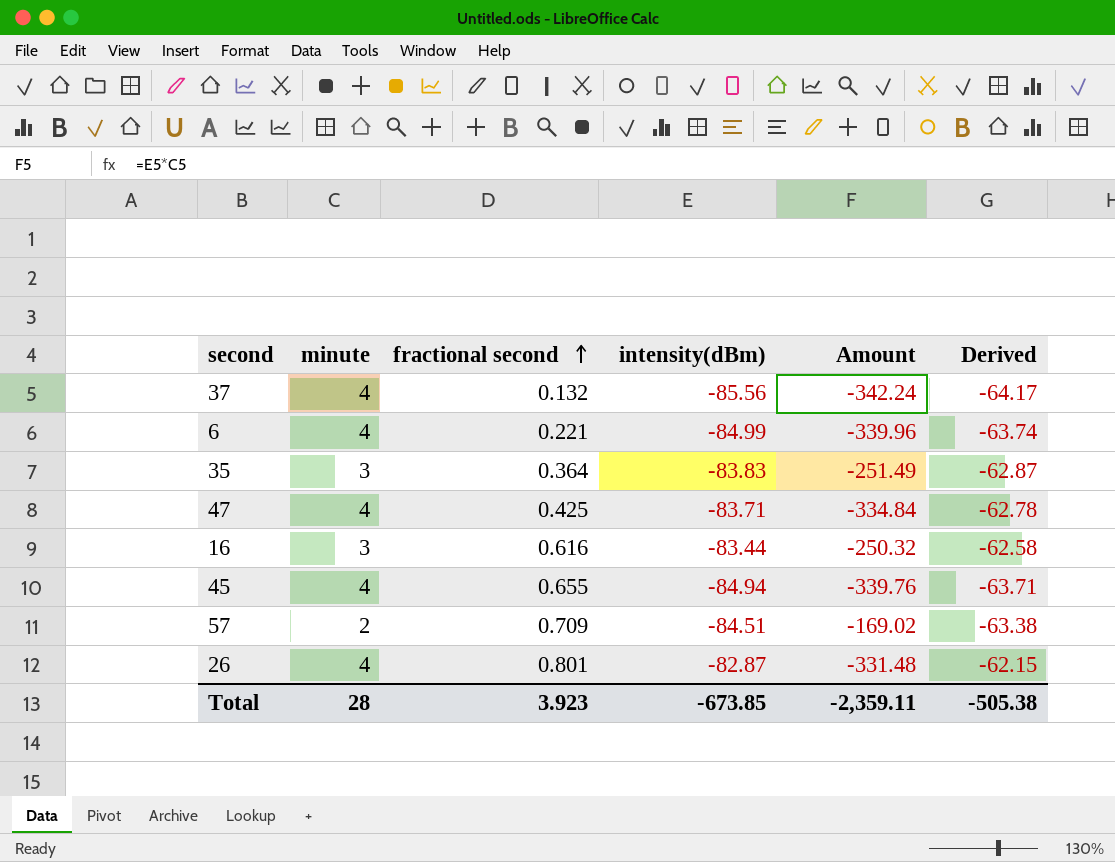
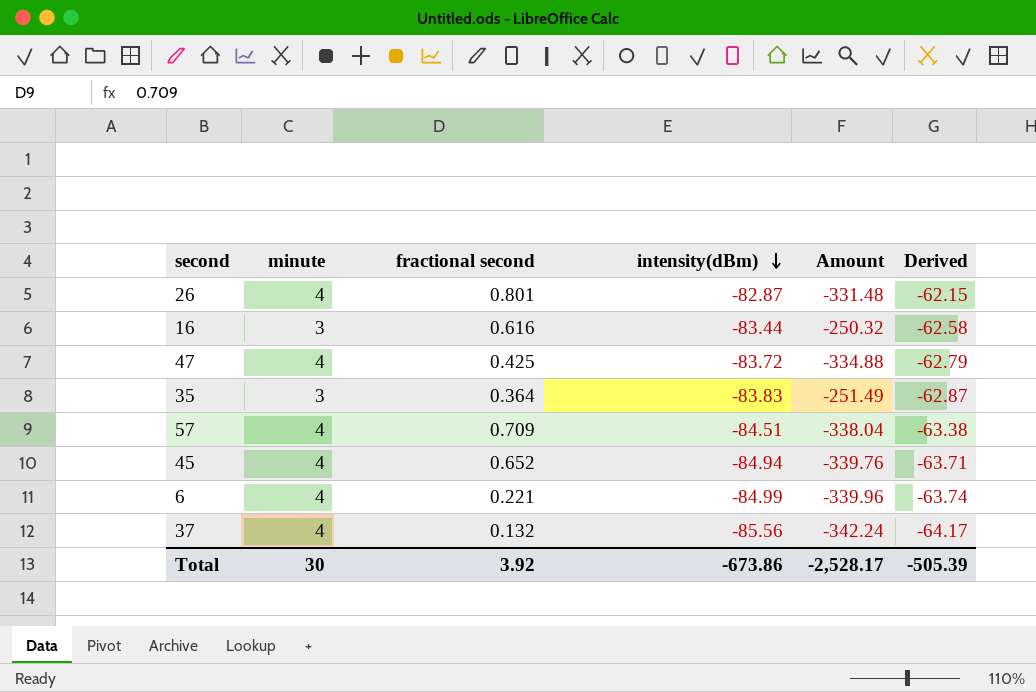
row order: fractional second ascending -> intensity(dBm) descending
47 | intensity(dBm): -83.71 -> -83.72
47 | Amount: -334.84 -> -334.88
47 | Derived: -62.78 -> -62.79
57 | minute: 2 -> 4
57 | Amount: -169.02 -> -338.04
45 | fractional second: 0.655 -> 0.652
Total | minute: 28 -> 30
Total | fractional second: 3.923 -> 3.92
Total | intensity(dBm): -673.85 -> -673.86
Total | Amount: -2,359.11 -> -2,528.17
Total | Derived: -505.38 -> -505.39

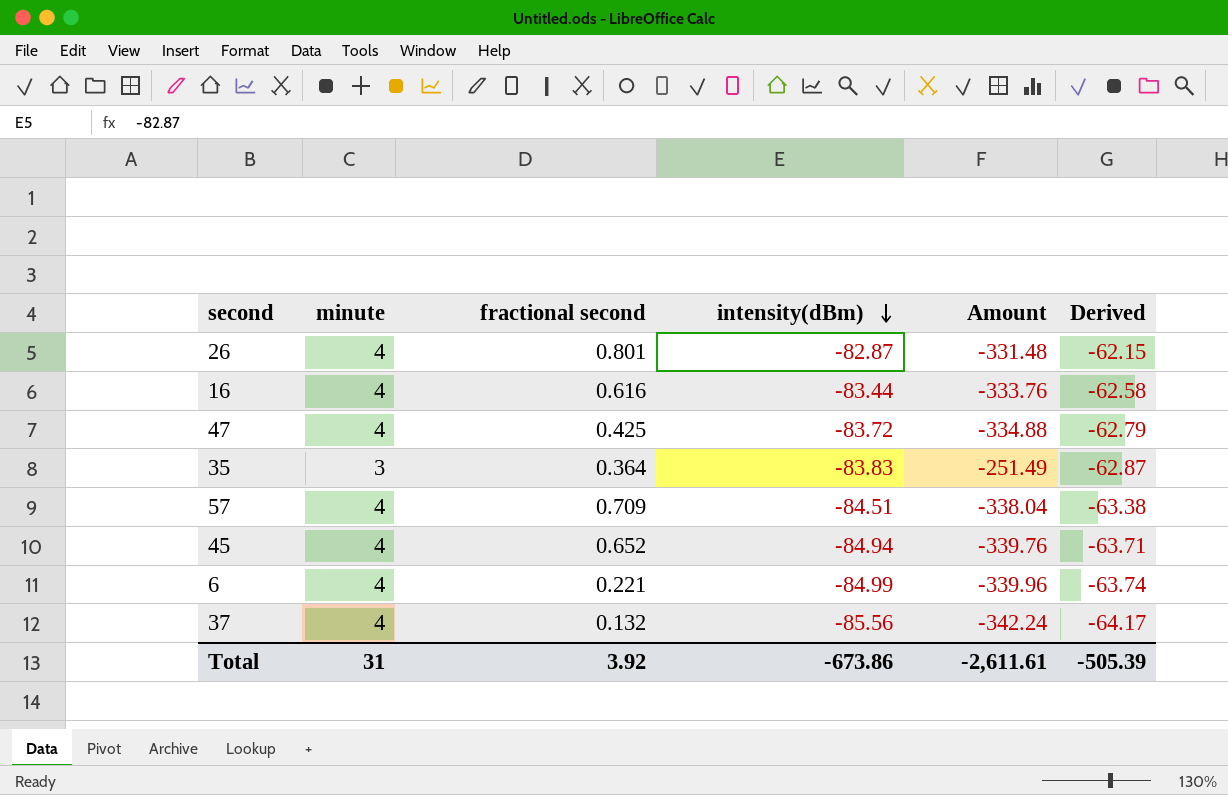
16 | minute: 3 -> 4
16 | Amount: -250.32 -> -333.76
Total | minute: 30 -> 31
Total | Amount: -2,528.17 -> -2,611.61

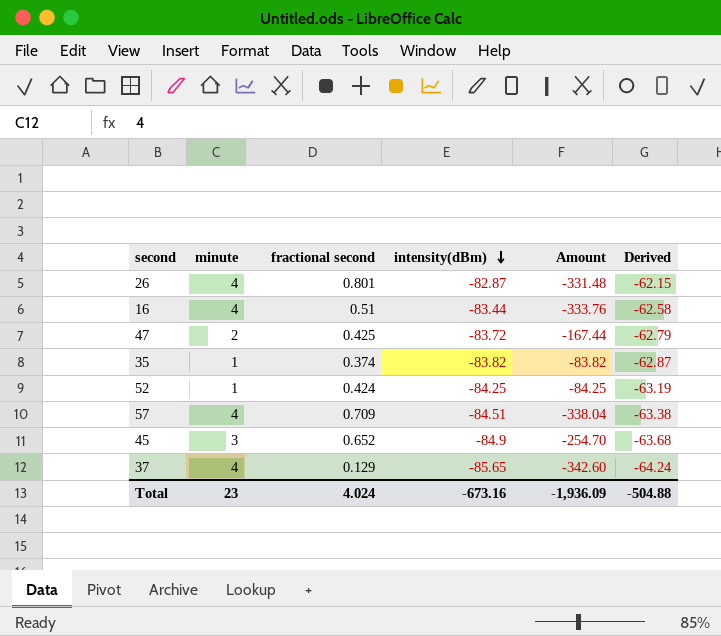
row 6: 4 | 0.221 | -84.99 | -339.96 | -63.74 -> none
16 | fractional second: 0.616 -> 0.51
47 | minute: 4 -> 2
47 | Amount: -334.88 -> -167.44
35 | minute: 3 -> 1
35 | fractional second: 0.364 -> 0.374
35 | intensity(dBm): -83.83 -> -83.82
35 | Amount: -251.49 -> -83.82
row 52: none -> 1 | 0.424 | -84.25 | -84.25 | -63.19
45 | minute: 4 -> 3
45 | intensity(dBm): -84.94 -> -84.9
45 | Amount: -339.76 -> -254.70
45 | Derived: -63.71 -> -63.68
37 | fractional second: 0.132 -> 0.129
37 | intensity(dBm): -85.56 -> -85.65
37 | Amount: -342.24 -> -342.60
37 | Derived: -64.17 -> -64.24
Total | minute: 31 -> 23
Total | fractional second: 3.92 -> 4.024
Total | intensity(dBm): -673.86 -> -673.16
Total | Amount: -2,611.61 -> -1,936.09
Total | Derived: -505.39 -> -504.88

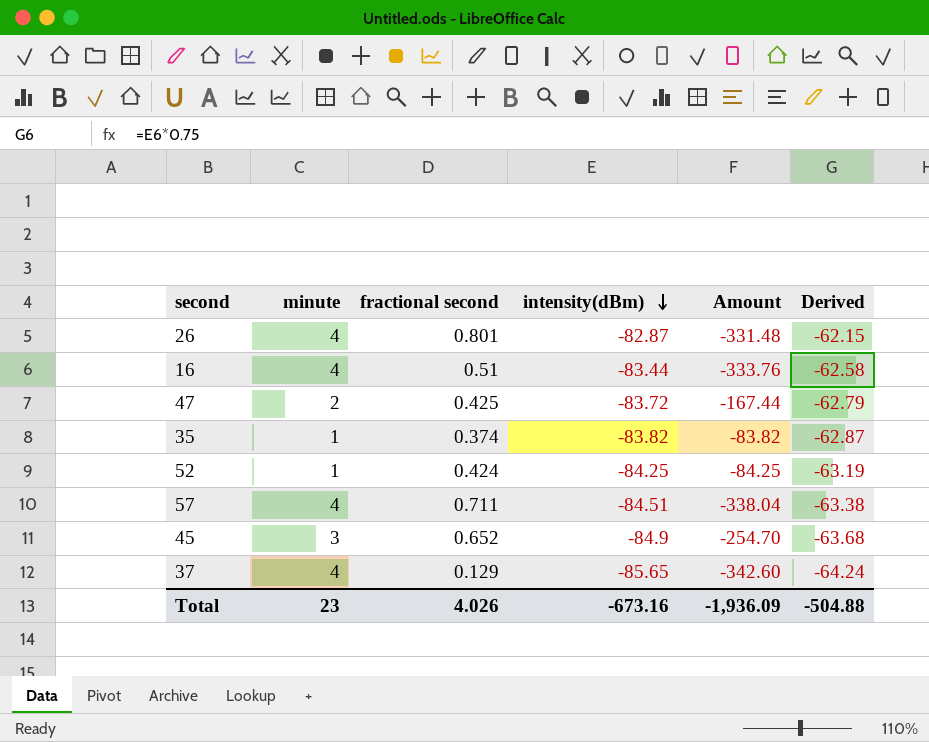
57 | fractional second: 0.709 -> 0.711
Total | fractional second: 4.024 -> 4.026

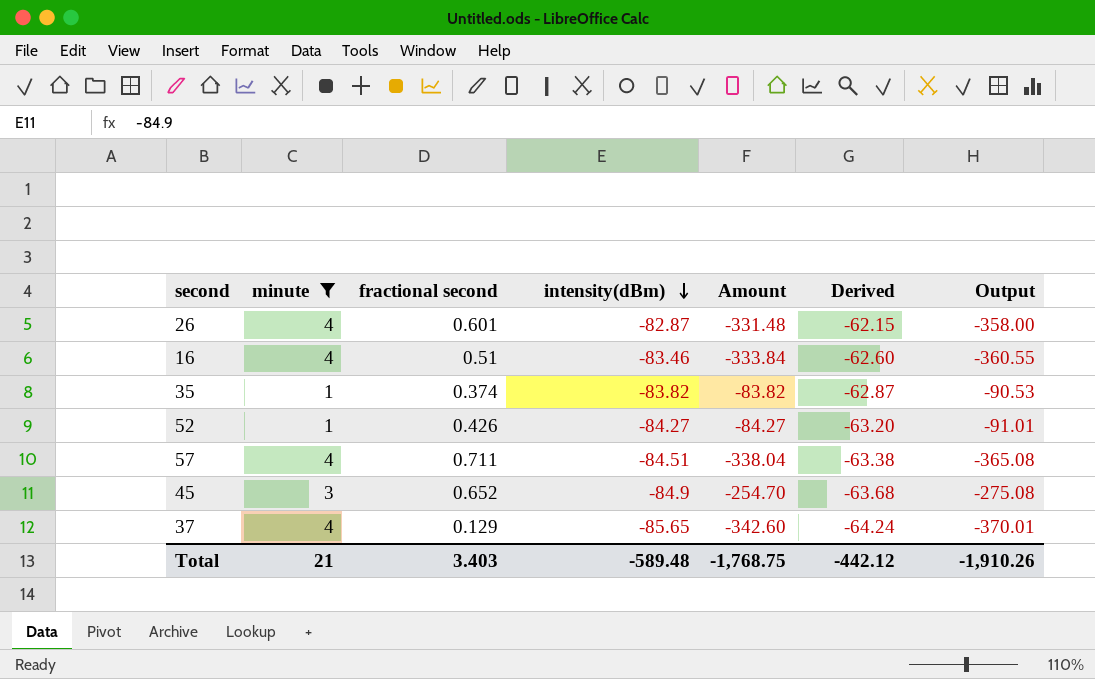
filter: none -> minute != 2
column Output | formula: none -> [Amount] * 1.08
26 | fractional second: 0.801 -> 0.601
16 | intensity(dBm): -83.44 -> -83.46
16 | Amount: -333.76 -> -333.84
16 | Derived: -62.58 -> -62.60
52 | fractional second: 0.424 -> 0.426
52 | intensity(dBm): -84.25 -> -84.27
52 | Amount: -84.25 -> -84.27
52 | Derived: -63.19 -> -63.20
Total | minute: 23 -> 21
Total | fractional second: 4.026 -> 3.403
Total | intensity(dBm): -673.16 -> -589.48
Total | Amount: -1,936.09 -> -1,768.75
Total | Derived: -504.88 -> -442.12

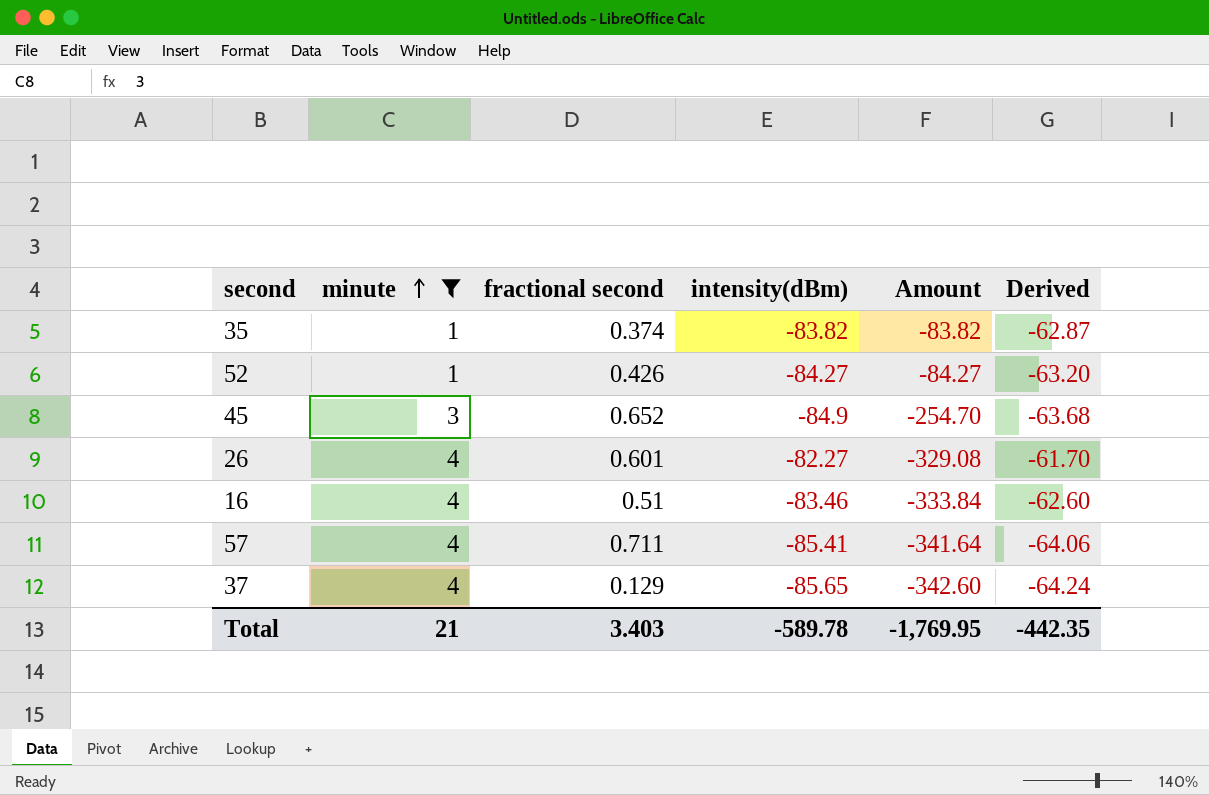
row order: intensity(dBm) descending -> minute ascending
column Output | formula: [Amount] * 1.08 -> none
26 | intensity(dBm): -82.87 -> -82.27
26 | Amount: -331.48 -> -329.08
26 | Derived: -62.15 -> -61.70
57 | intensity(dBm): -84.51 -> -85.41
57 | Amount: -338.04 -> -341.64
57 | Derived: -63.38 -> -64.06
Total | intensity(dBm): -589.48 -> -589.78
Total | Amount: -1,768.75 -> -1,769.95
Total | Derived: -442.12 -> -442.35

